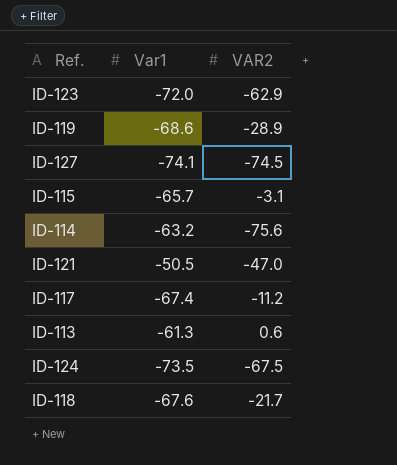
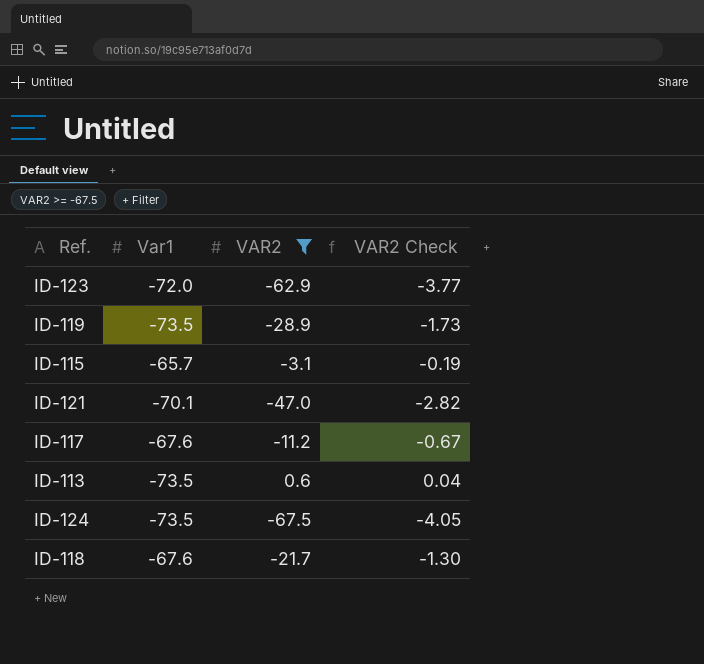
filter: none -> VAR2 >= -67.5
column VAR2 Check | formula: none -> [VAR2] * 0.06
ID-119 | Var1: -68.6 -> -73.5
ID-121 | Var1: -50.5 -> -70.1
ID-117 | Var1: -67.4 -> -67.6
ID-113 | Var1: -61.3 -> -73.5

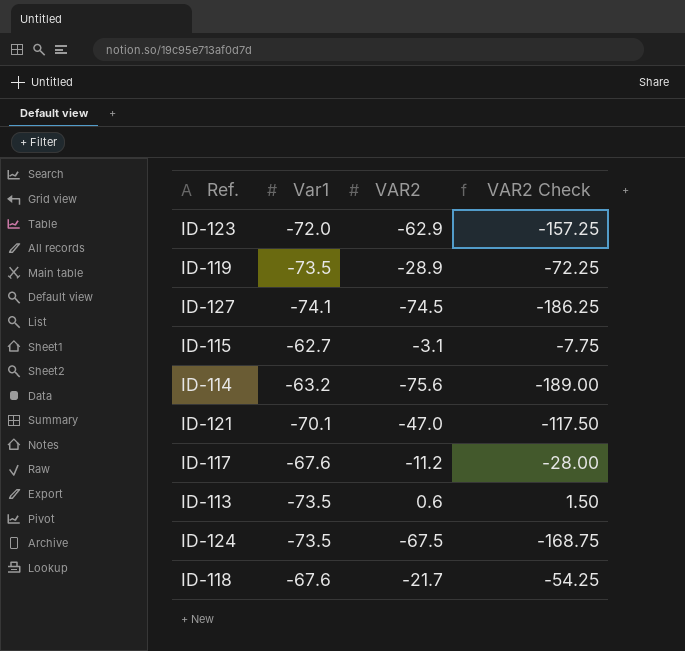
filter: VAR2 >= -67.5 -> none
column VAR2 Check | formula: [VAR2] * 0.06 -> [VAR2] * 2.5
ID-115 | Var1: -65.7 -> -62.7

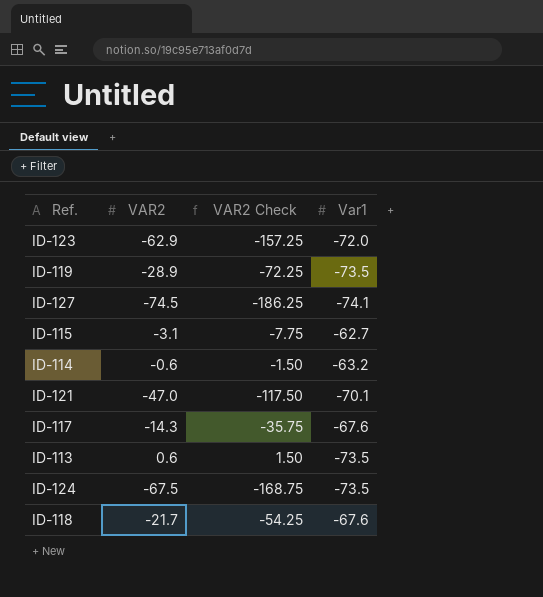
column Var1 | position: 2 -> 4
ID-114 | VAR2: -75.6 -> -0.6
ID-114 | VAR2 Check: -189.00 -> -1.50
ID-117 | VAR2: -11.2 -> -14.3
ID-117 | VAR2 Check: -28.00 -> -35.75

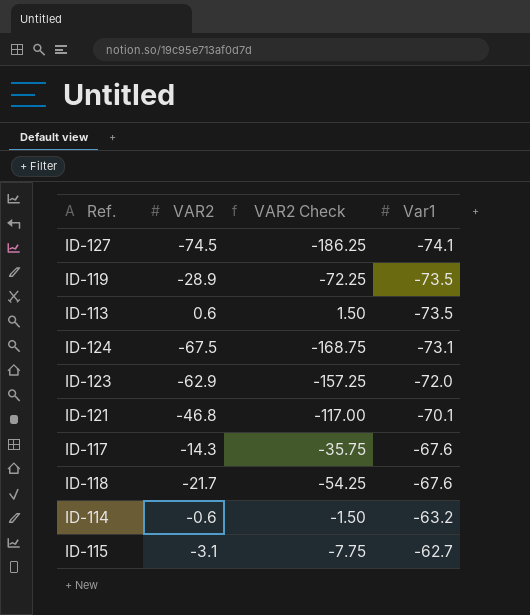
row order: none -> Var1 ascending
ID-124 | Var1: -73.5 -> -73.1
ID-121 | VAR2: -47.0 -> -46.8
ID-121 | VAR2 Check: -117.50 -> -117.00

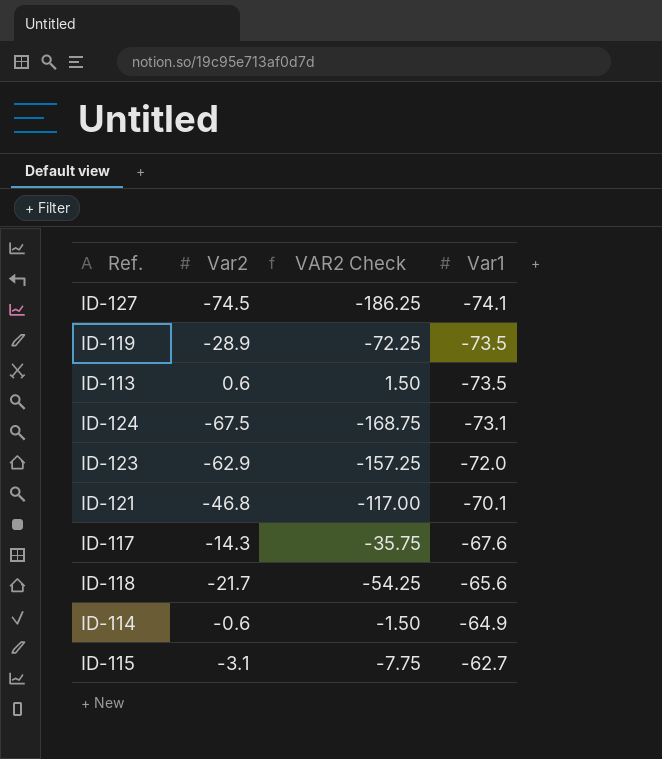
column name: VAR2 -> Var2
ID-118 | Var1: -67.6 -> -65.6
ID-114 | Var1: -63.2 -> -64.9

